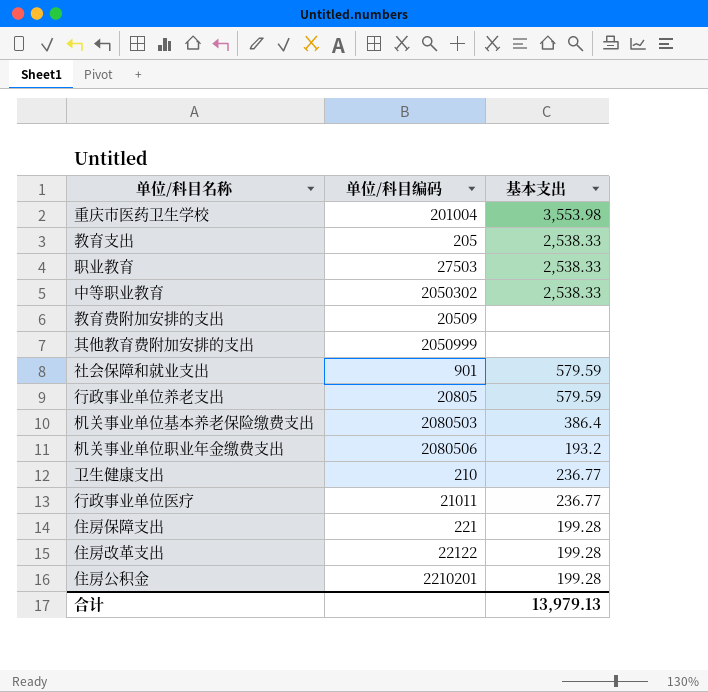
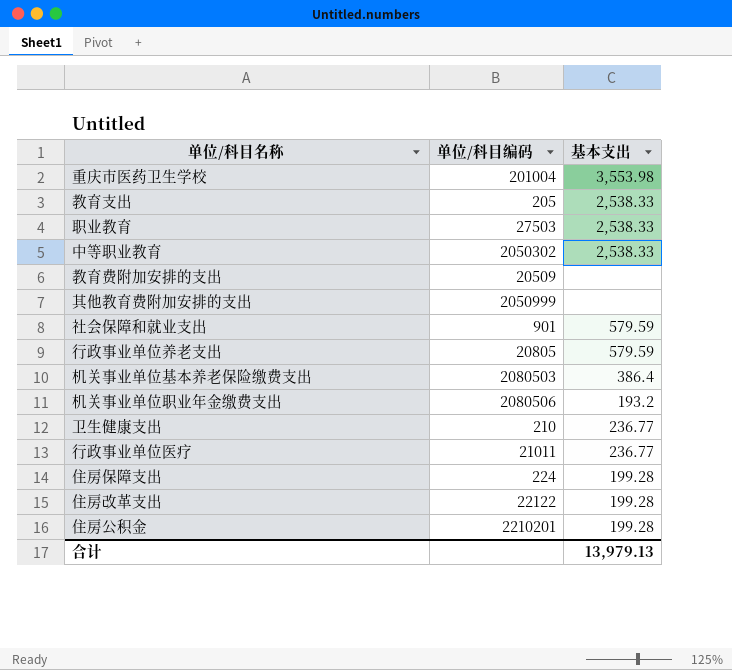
住房保障支出 | 单位/科目编码: 221 -> 224

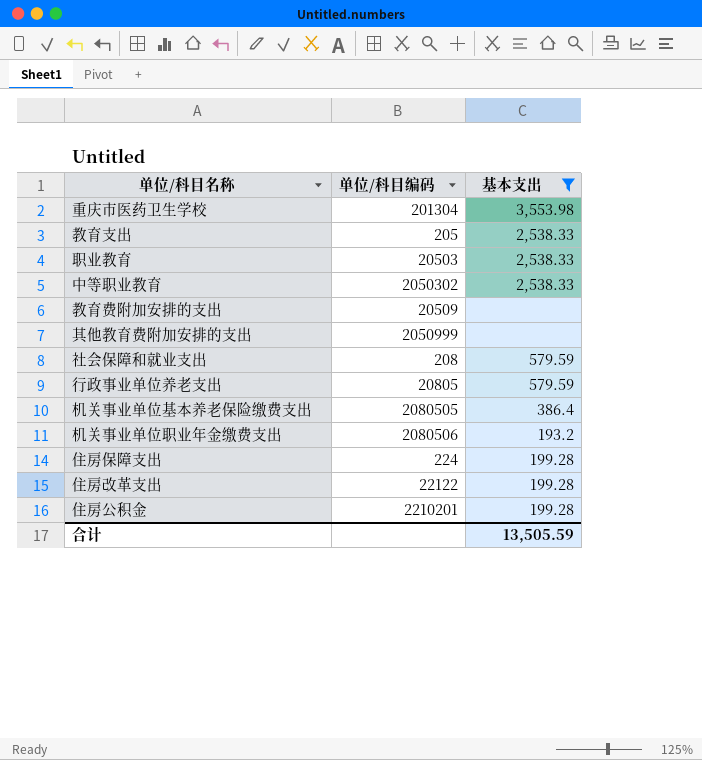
filter: none -> 基本支出 != 236.77
重庆市医药卫生学校 | 单位/科目编码: 201004 -> 201304
职业教育 | 单位/科目编码: 27503 -> 20503
社会保障和就业支出 | 单位/科目编码: 901 -> 208
机关事业单位基本养老保险缴费支出 | 单位/科目编码: 2080503 -> 2080505
合计 | 基本支出: 13,979.13 -> 13,505.59

